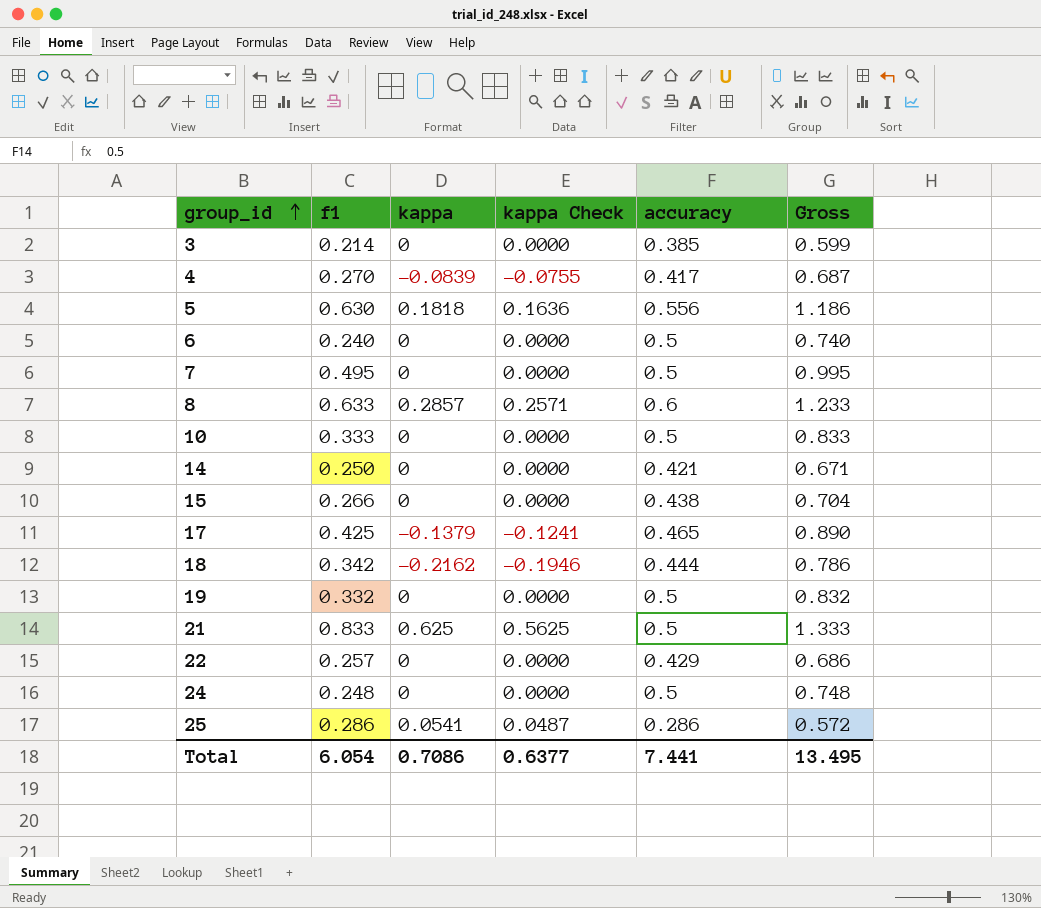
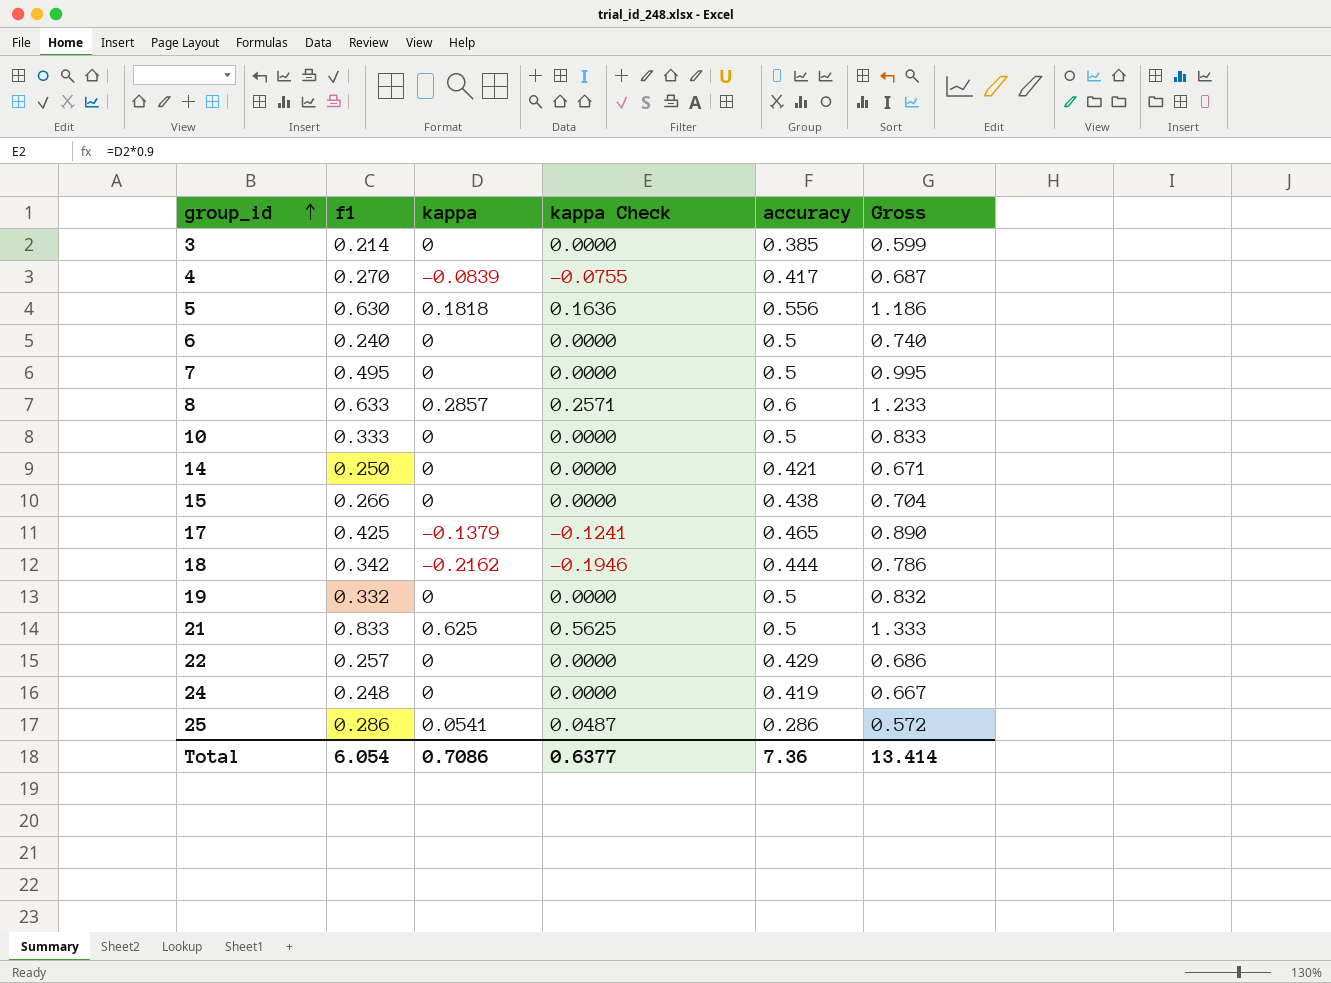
24 | accuracy: 0.5 -> 0.419
24 | Gross: 0.748 -> 0.667
Total | accuracy: 7.441 -> 7.36
Total | Gross: 13.495 -> 13.414

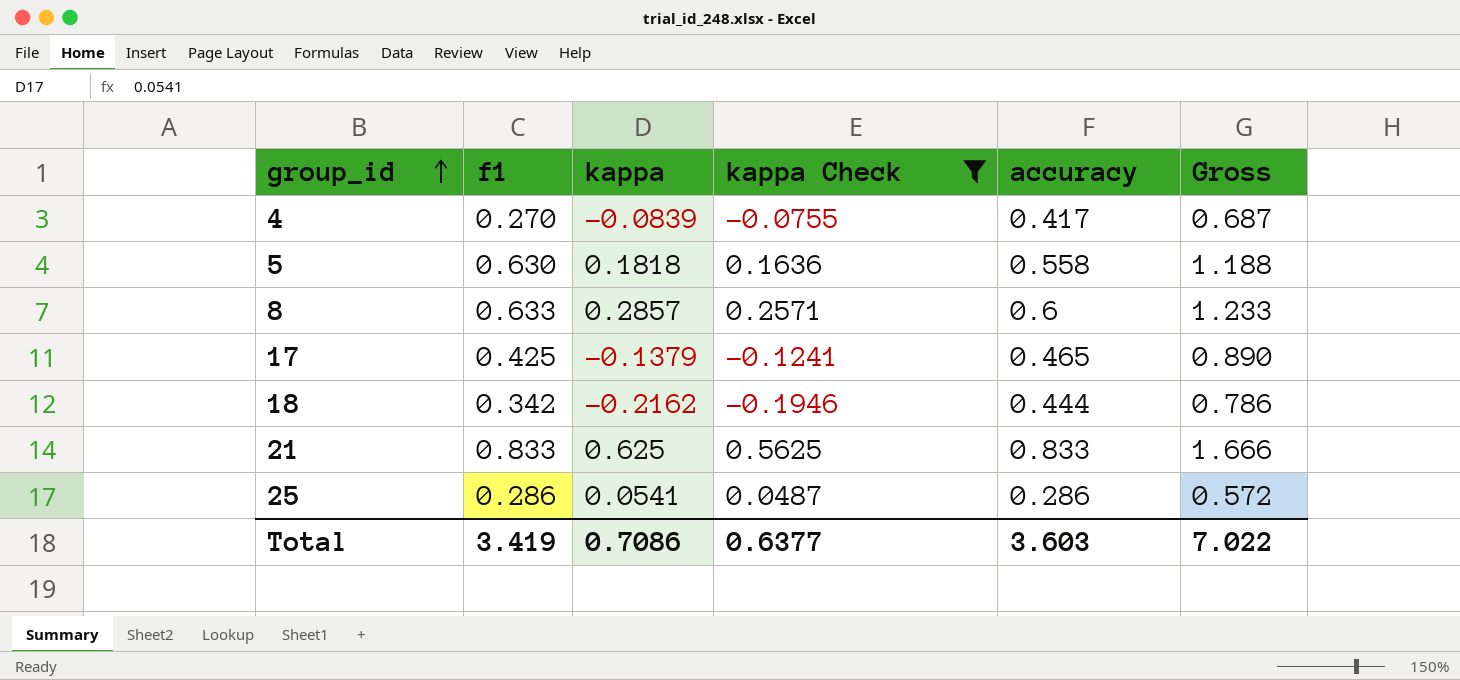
filter: none -> kappa Check != 0.0000
5 | accuracy: 0.556 -> 0.558
5 | Gross: 1.186 -> 1.188
21 | accuracy: 0.5 -> 0.833
21 | Gross: 1.333 -> 1.666
Total | f1: 6.054 -> 3.419
Total | accuracy: 7.36 -> 3.603
Total | Gross: 13.414 -> 7.022

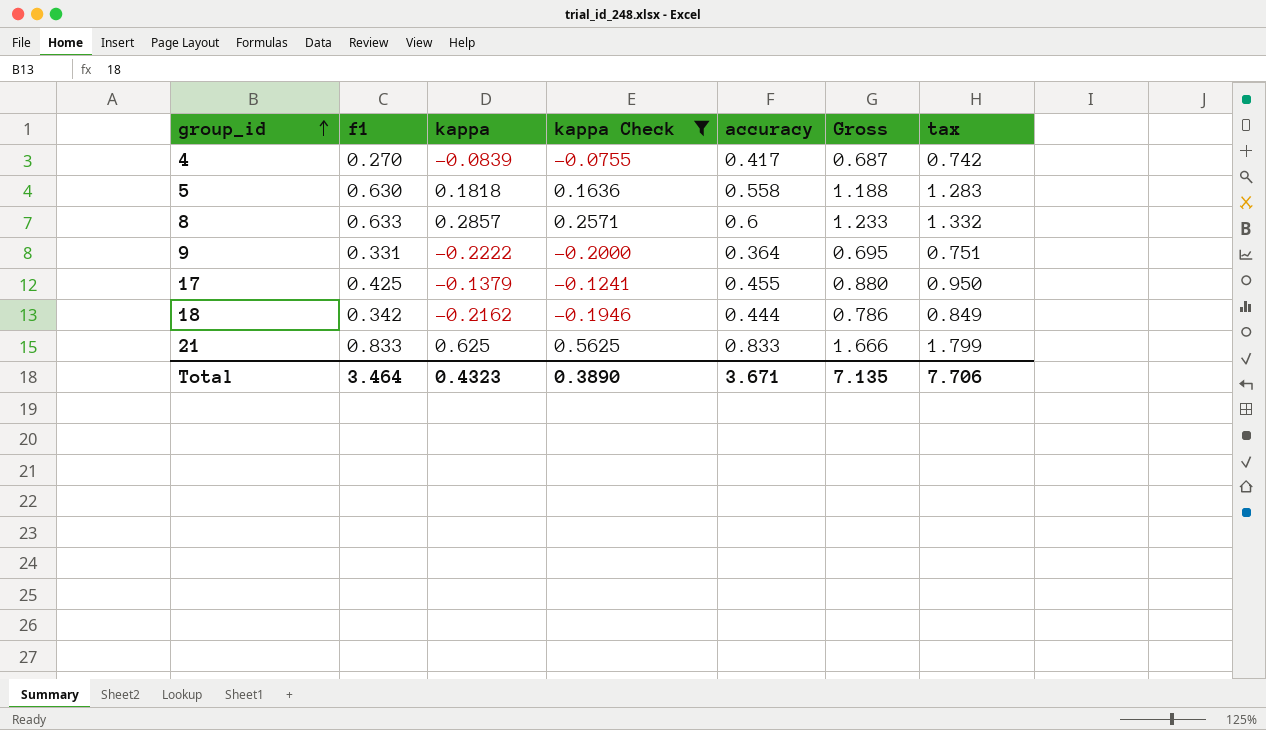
column tax | formula: none -> [Gross] * 1.08
row 25: 0.286 | 0.0541 | 0.0487 | 0.286 | 0.572 -> none
row 9: none -> 0.331 | -0.2222 | -0.2000 | 0.364 | 0.695 | 0.751
17 | accuracy: 0.465 -> 0.455
17 | Gross: 0.890 -> 0.880
Total | f1: 3.419 -> 3.464
Total | kappa: 0.7086 -> 0.4323
Total | kappa Check: 0.6377 -> 0.3890
Total | accuracy: 3.603 -> 3.671
Total | Gross: 7.022 -> 7.135

